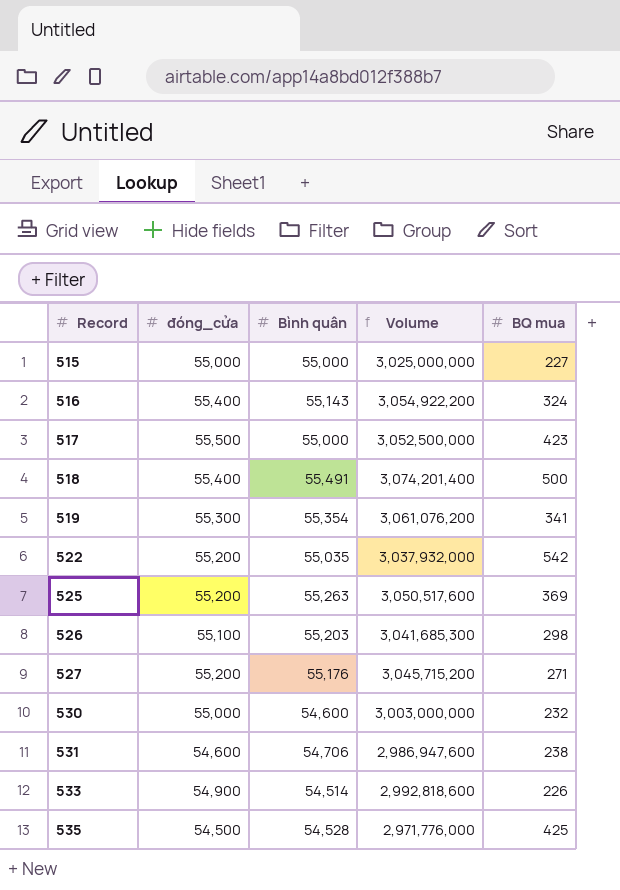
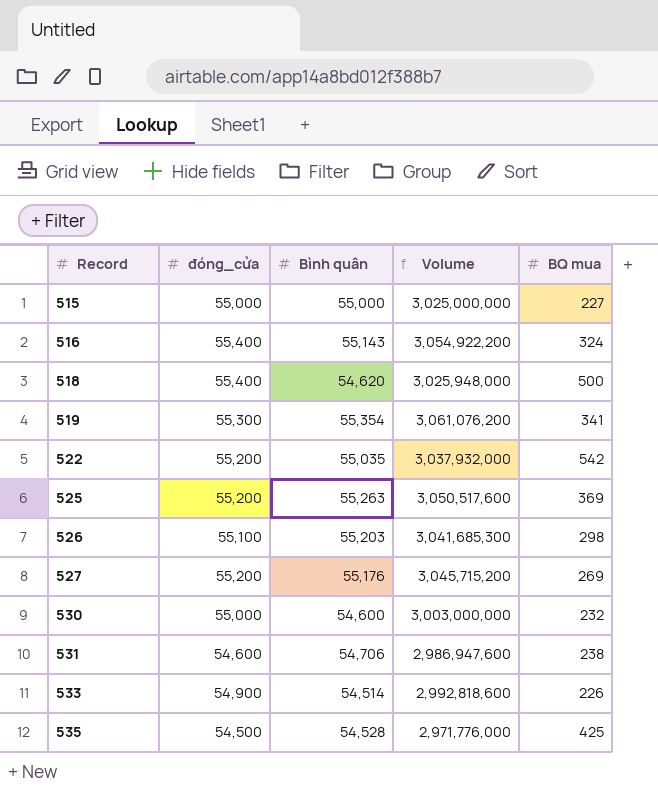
row 517: 55,500 | 55,000 | 3,052,500,000 | 423 -> none
518 | Bình quân: 55,491 -> 54,620
518 | Volume: 3,074,201,400 -> 3,025,948,000
527 | BQ mua: 271 -> 269

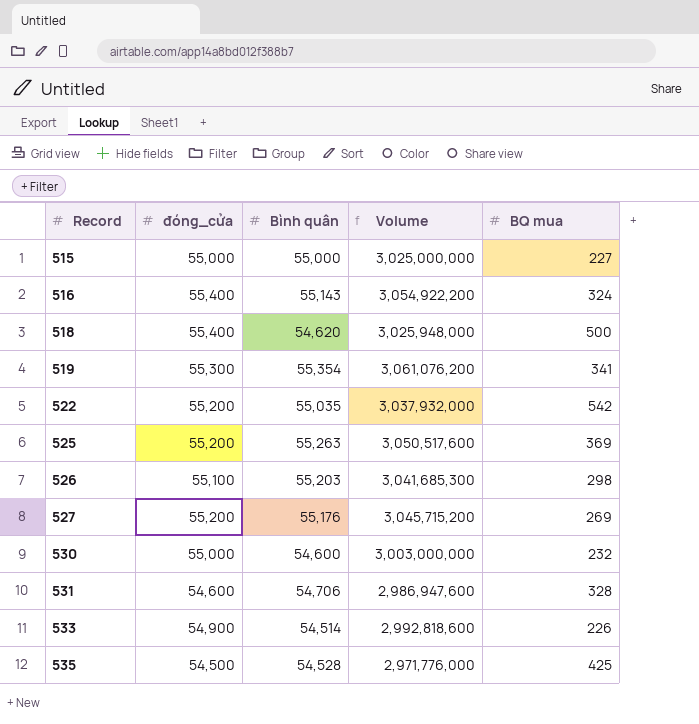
531 | BQ mua: 238 -> 328

